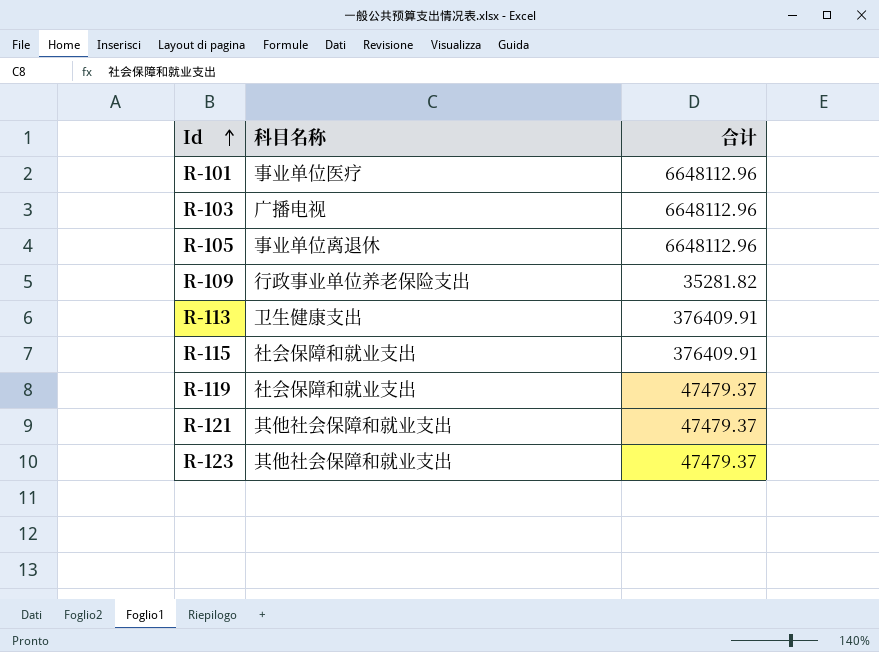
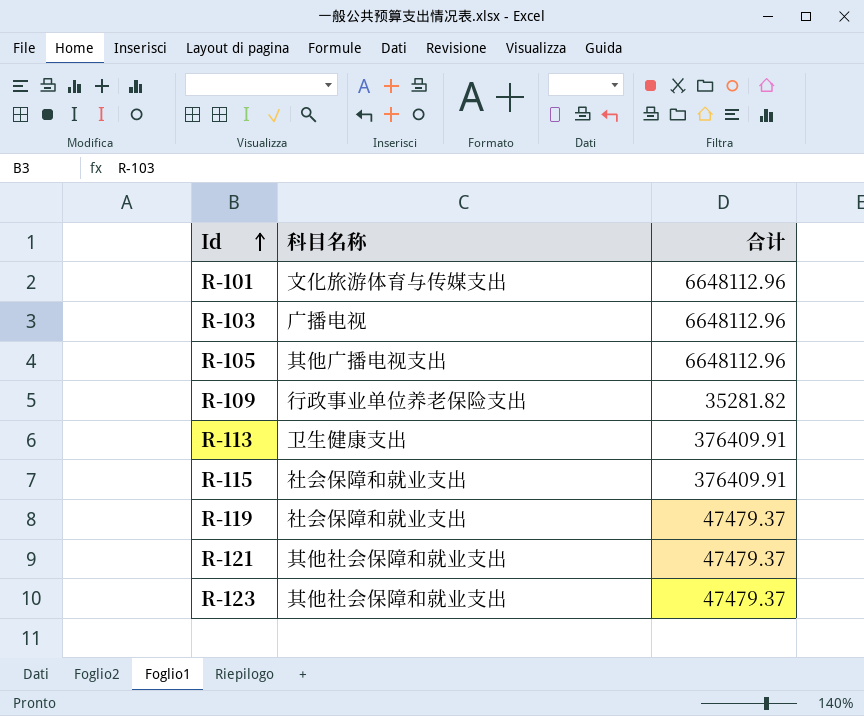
R-101 | 科目名称: 事业单位医疗 -> 文化旅游体育与传媒支出
R-105 | 科目名称: 事业单位离退休 -> 其他广播电视支出

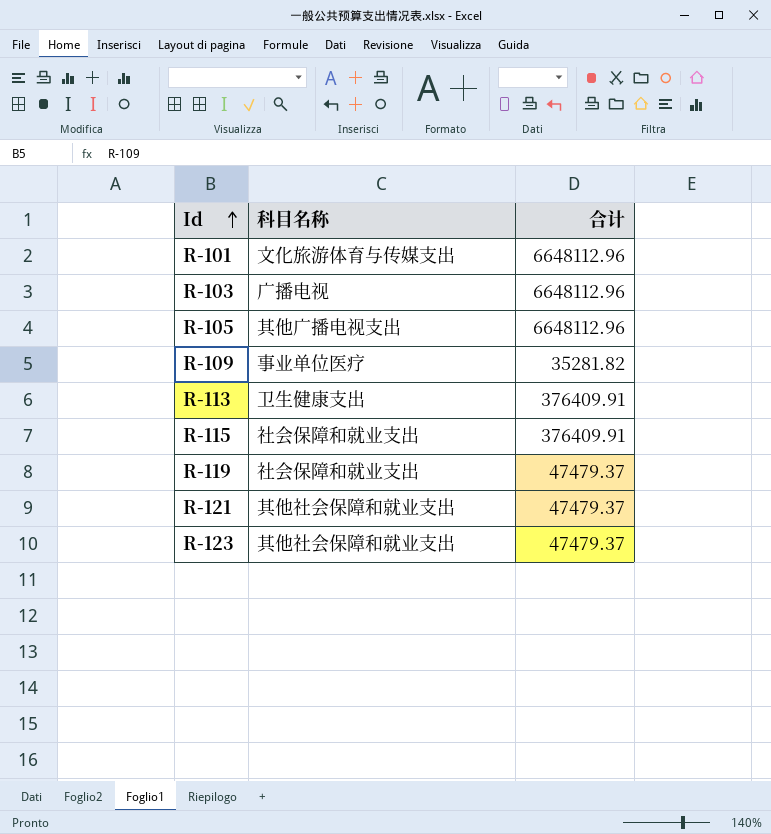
R-109 | 科目名称: 行政事业单位养老保险支出 -> 事业单位医疗

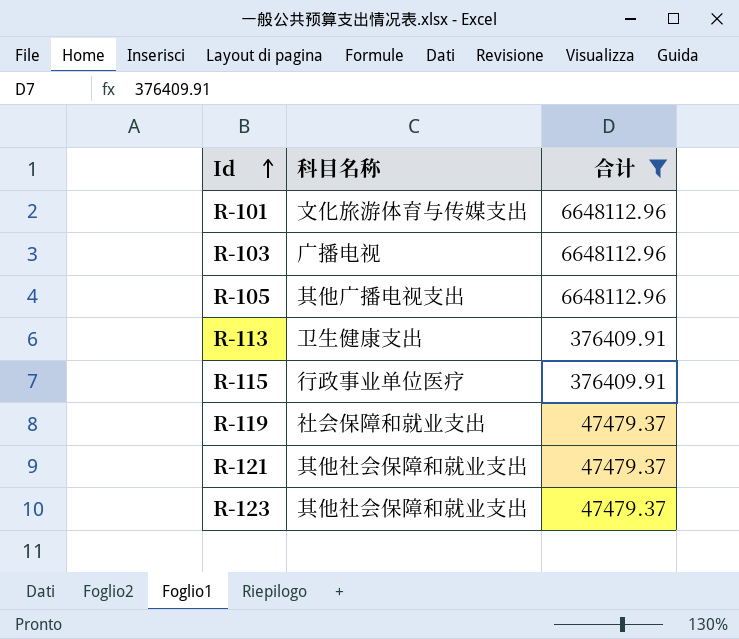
filter: none -> 合计 != 35281.82
R-115 | 科目名称: 社会保障和就业支出 -> 行政事业单位医疗

